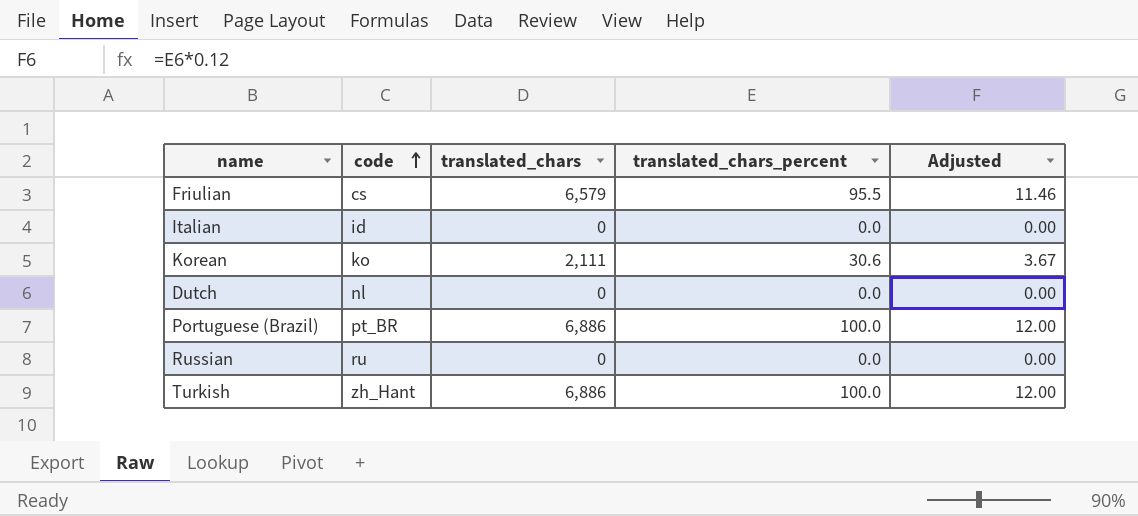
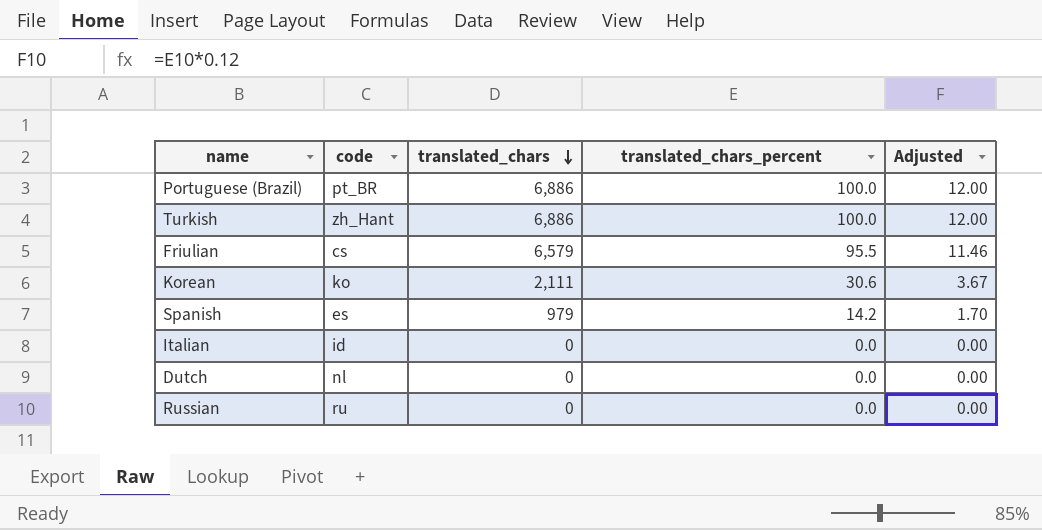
row order: code ascending -> translated_chars descending
row Spanish: none -> es | 979 | 14.2 | 1.70

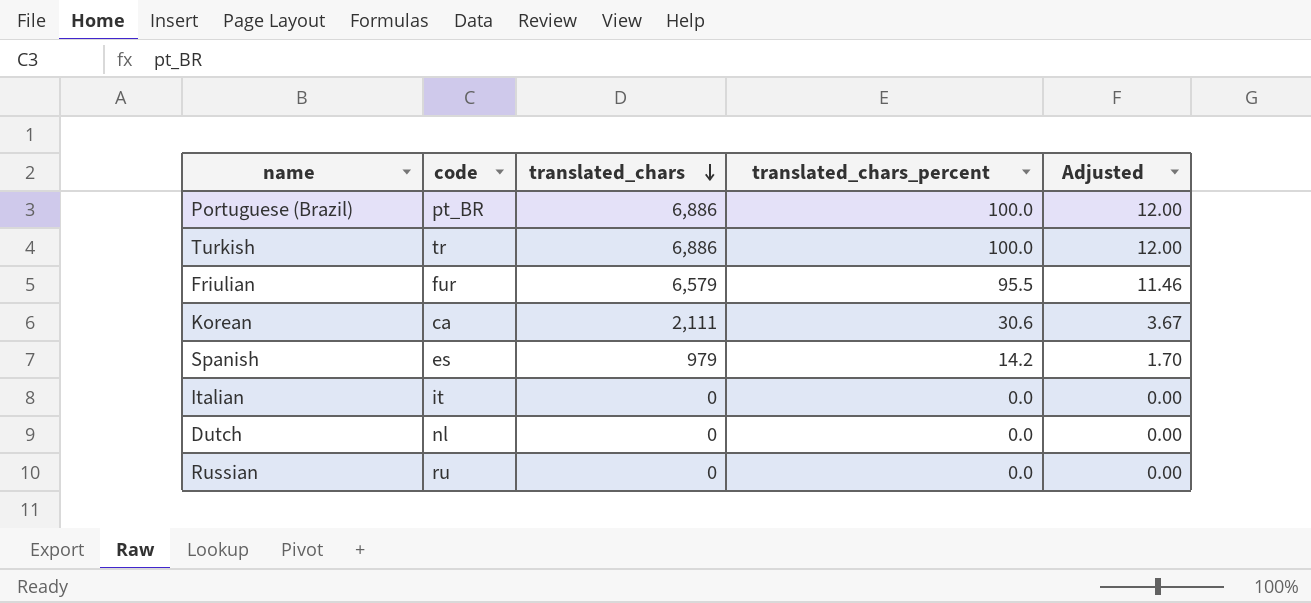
Turkish | code: zh_Hant -> tr
Friulian | code: cs -> fur
Korean | code: ko -> ca
Italian | code: id -> it

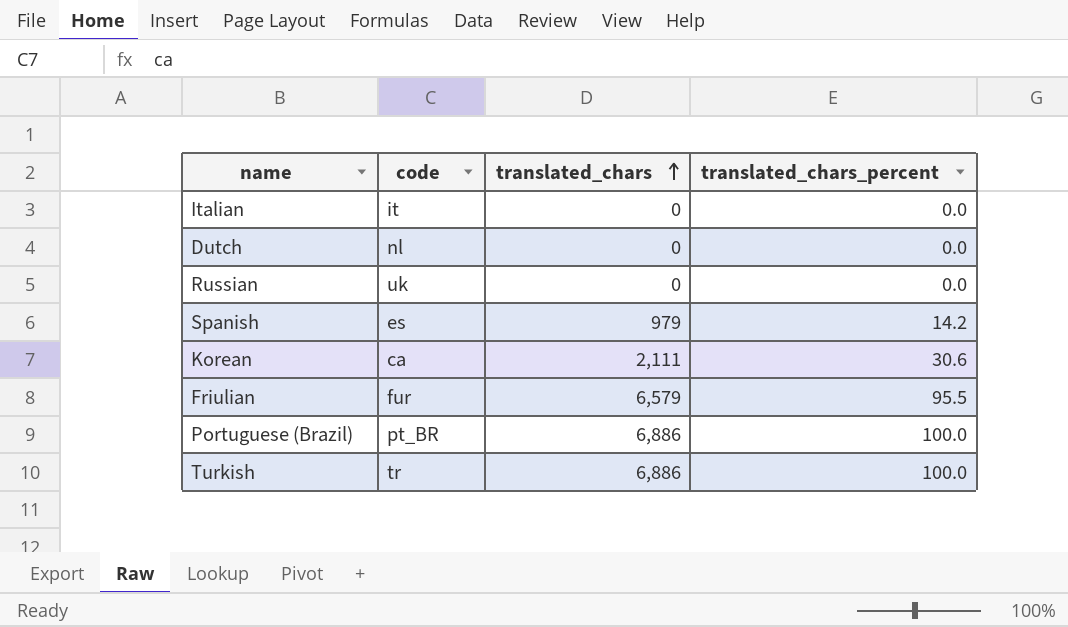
row order: translated_chars descending -> translated_chars ascending
column Adjusted | formula: [translated_chars_percent] * 0.12 -> none
Russian | code: ru -> uk

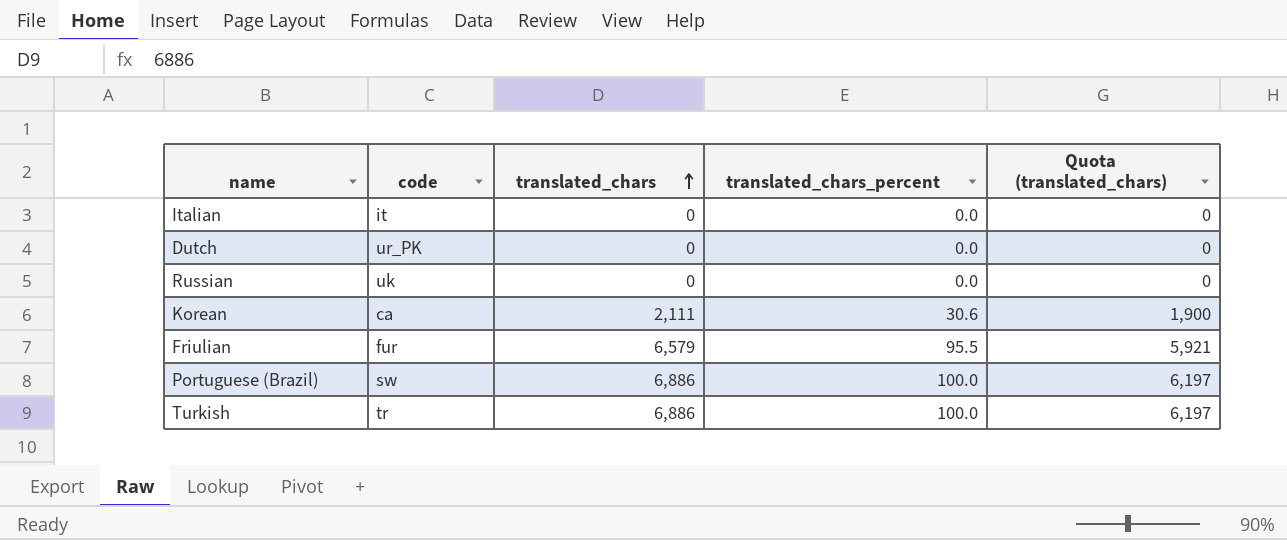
column Quota (translated_chars) | formula: none -> [translated_chars] * 0.9
row Spanish: es | 979 | 14.2 -> none
Dutch | code: nl -> ur_PK
Portuguese (Brazil) | code: pt_BR -> sw

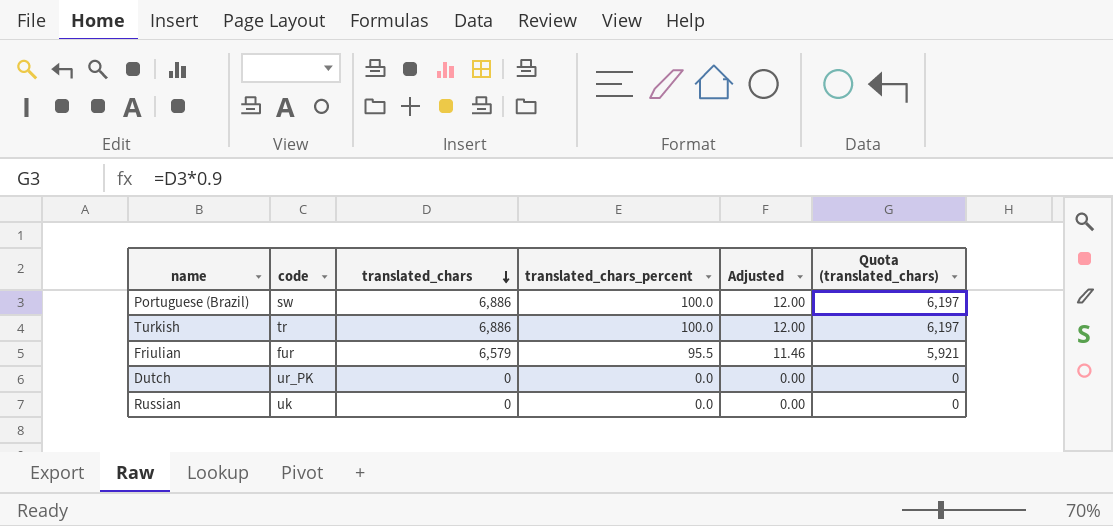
row order: translated_chars ascending -> translated_chars descending
column Adjusted | formula: none -> [translated_chars_percent] * 0.12
row Italian: it | 0 | 0.0 | 0 -> none
row Korean: ca | 2,111 | 30.6 | 1,900 -> none

